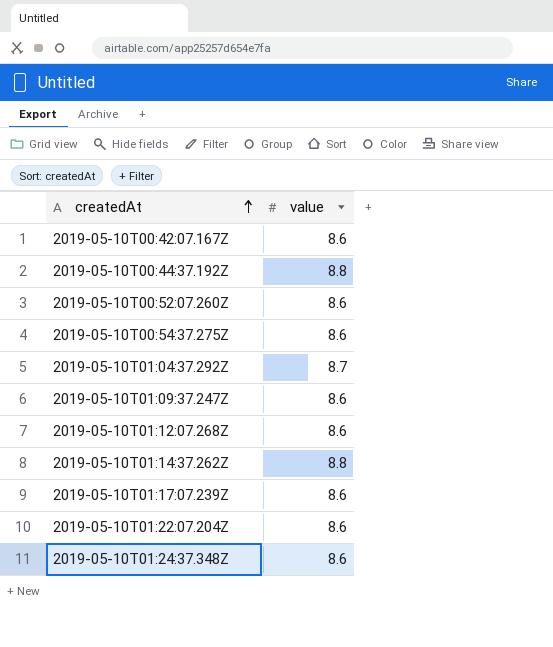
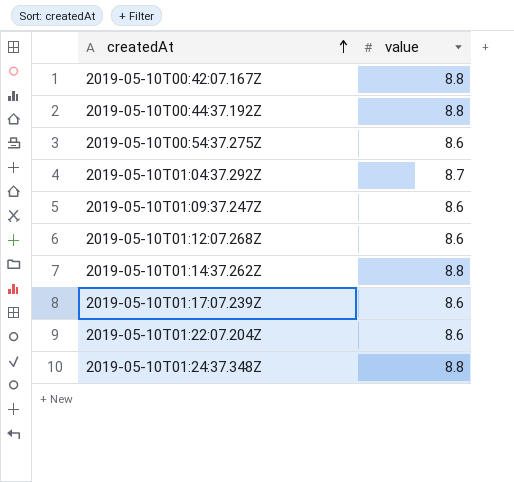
row 2019-05-10T00:52:07.260Z: 8.6 -> none
2019-05-10T00:42:07.167Z | value: 8.6 -> 8.8
2019-05-10T01:24:37.348Z | value: 8.6 -> 8.8

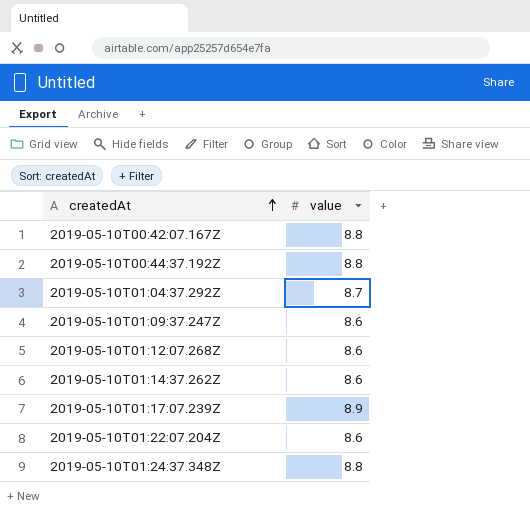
row 2019-05-10T00:54:37.275Z: 8.6 -> none
2019-05-10T01:14:37.262Z | value: 8.8 -> 8.6
2019-05-10T01:17:07.239Z | value: 8.6 -> 8.9

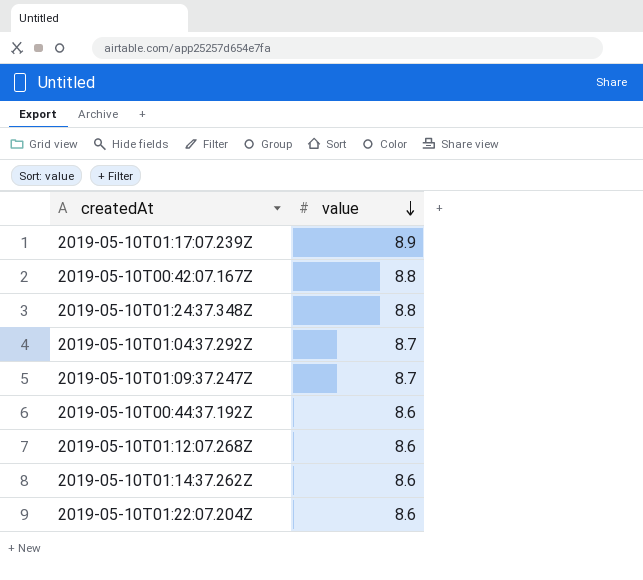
row order: createdAt ascending -> value descending
2019-05-10T01:09:37.247Z | value: 8.6 -> 8.7
2019-05-10T00:44:37.192Z | value: 8.8 -> 8.6

